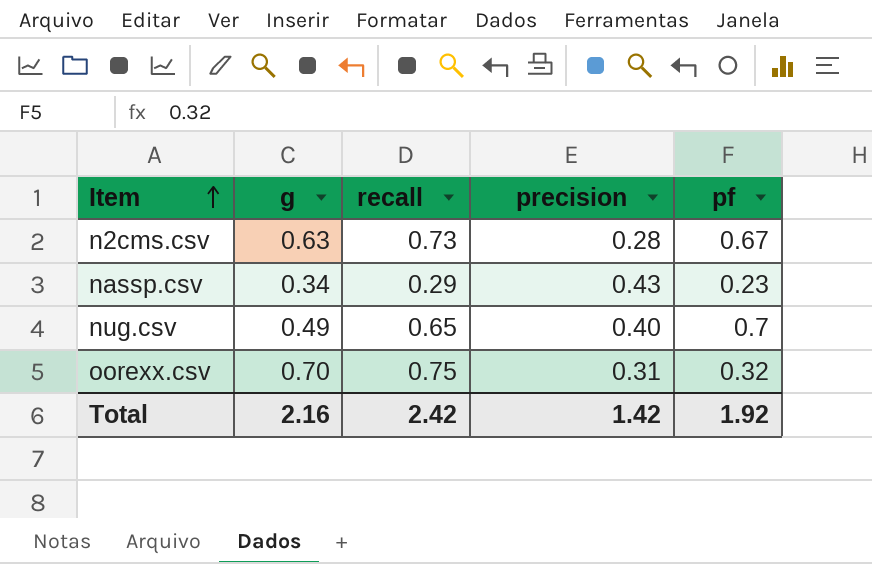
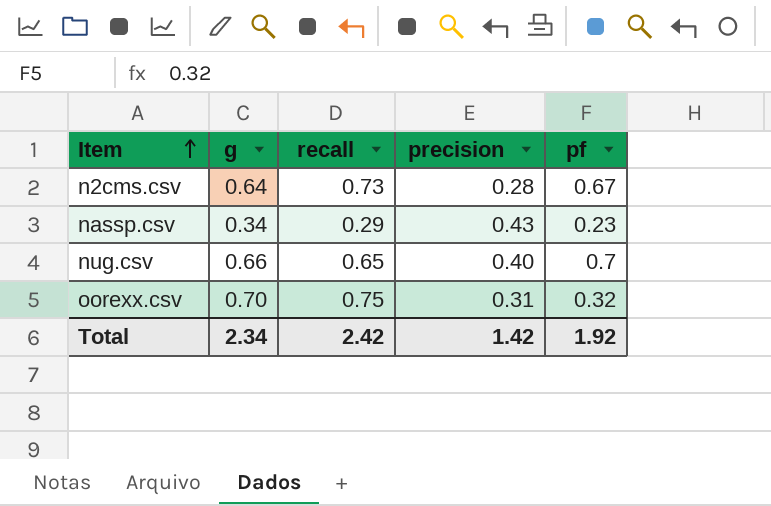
n2cms.csv | g: 0.63 -> 0.64
nug.csv | g: 0.49 -> 0.66
Total | g: 2.16 -> 2.34

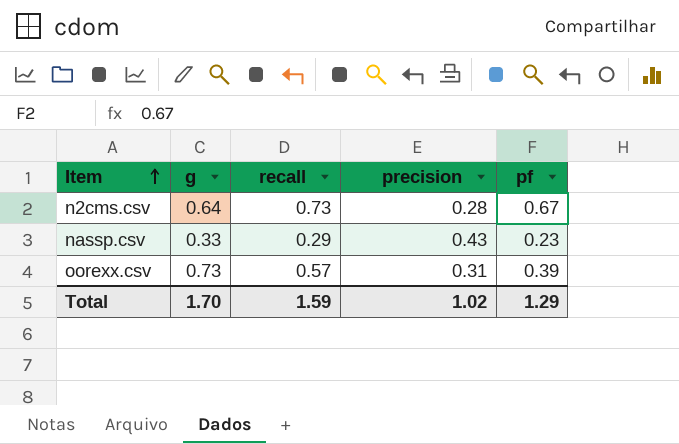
row nug.csv: 0.66 | 0.65 | 0.40 | 0.7 -> none
nassp.csv | g: 0.34 -> 0.33
oorexx.csv | g: 0.70 -> 0.73
oorexx.csv | recall: 0.75 -> 0.57
oorexx.csv | pf: 0.32 -> 0.39
Total | g: 2.34 -> 1.70
Total | recall: 2.42 -> 1.59
Total | precision: 1.42 -> 1.02
Total | pf: 1.92 -> 1.29

